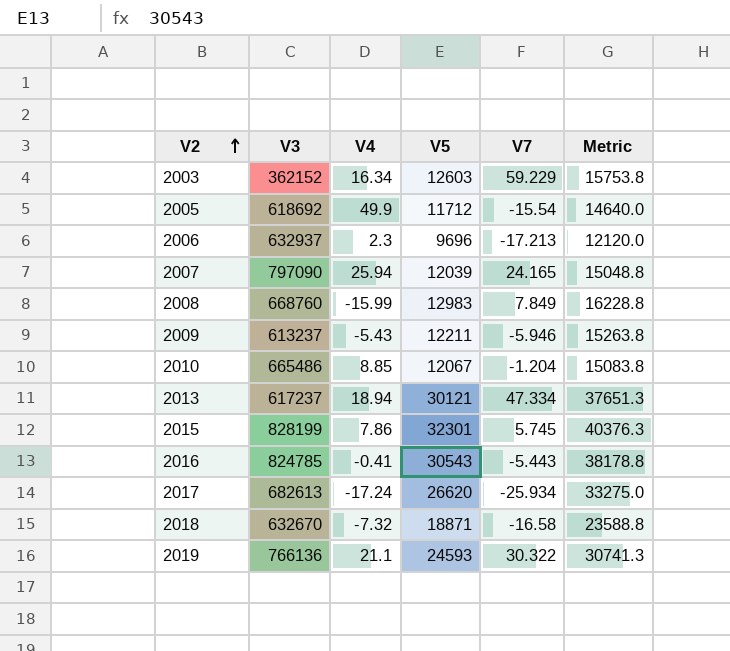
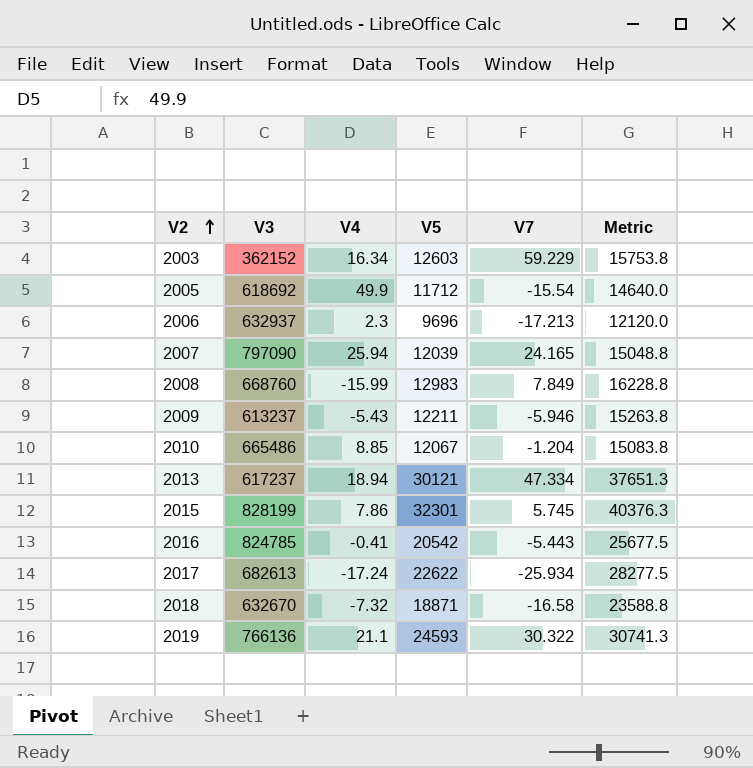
2016 | V5: 30543 -> 20542
2016 | Metric: 38178.8 -> 25677.5
2017 | V5: 26620 -> 22622
2017 | Metric: 33275.0 -> 28277.5

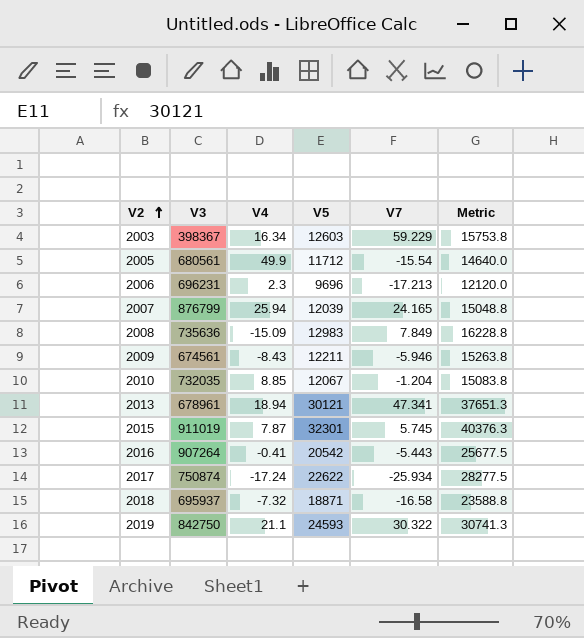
2003 | V3: 362152 -> 398367
2005 | V3: 618692 -> 680561
2006 | V3: 632937 -> 696231
2007 | V3: 797090 -> 876799
2008 | V3: 668760 -> 735636
2008 | V4: -15.99 -> -15.09
2009 | V3: 613237 -> 674561
2009 | V4: -5.43 -> -8.43
2010 | V3: 665486 -> 732035
2013 | V3: 617237 -> 678961
2013 | V7: 47.334 -> 47.341
2015 | V3: 828199 -> 911019
2015 | V4: 7.86 -> 7.87
2016 | V3: 824785 -> 907264
2017 | V3: 682613 -> 750874
2018 | V3: 632670 -> 695937
2019 | V3: 766136 -> 842750

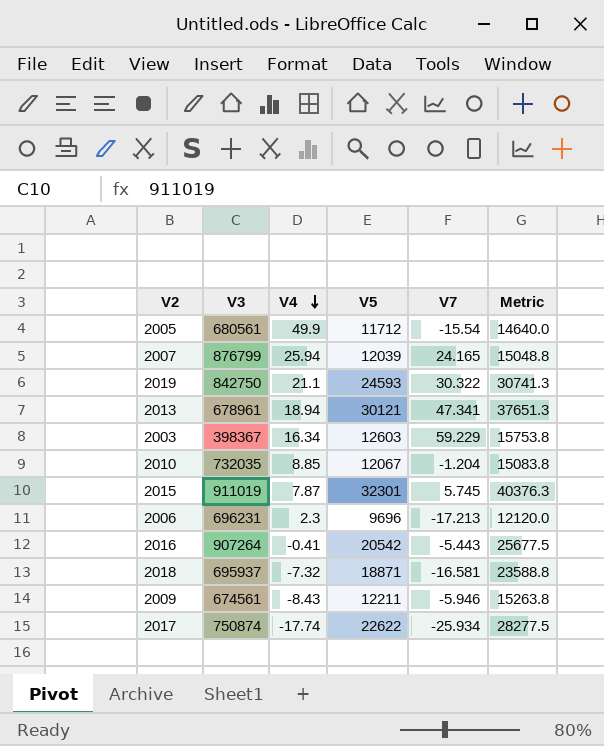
row order: V2 ascending -> V4 descending
row 2008: 735636 | -15.09 | 12983 | 7.849 | 16228.8 -> none
2018 | V7: -16.58 -> -16.581
2017 | V4: -17.24 -> -17.74

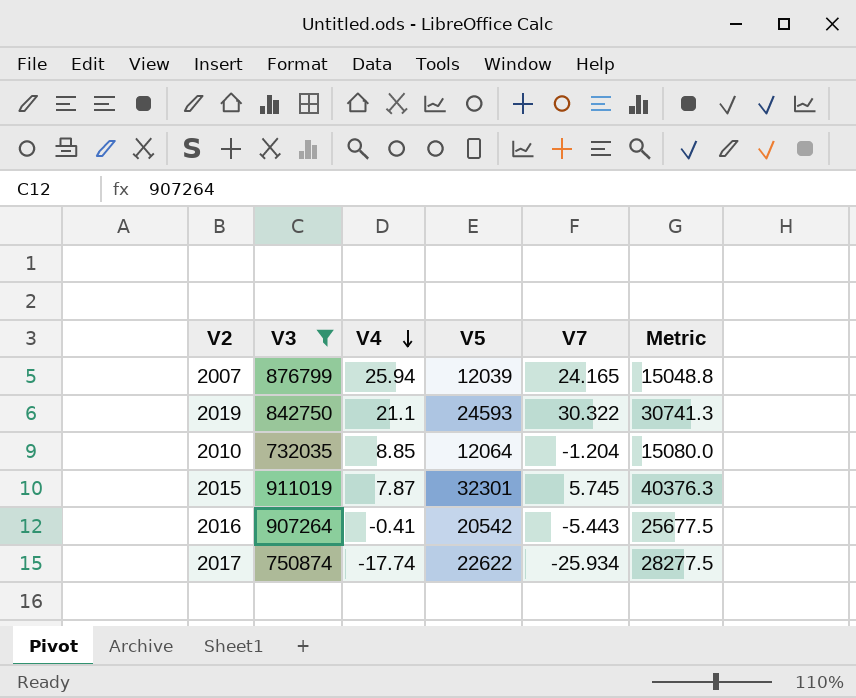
filter: none -> V3 >= 732035
2010 | V5: 12067 -> 12064
2010 | Metric: 15083.8 -> 15080.0

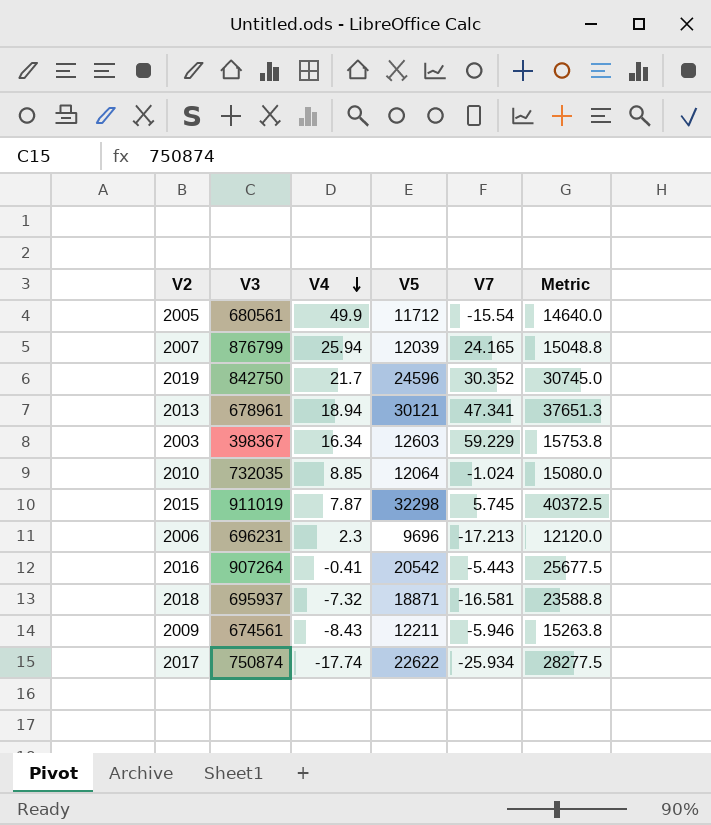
filter: V3 >= 732035 -> none
2019 | V4: 21.1 -> 21.7
2019 | V5: 24593 -> 24596
2019 | V7: 30.322 -> 30.352
2019 | Metric: 30741.3 -> 30745.0
2010 | V7: -1.204 -> -1.024
2015 | V5: 32301 -> 32298
2015 | Metric: 40376.3 -> 40372.5

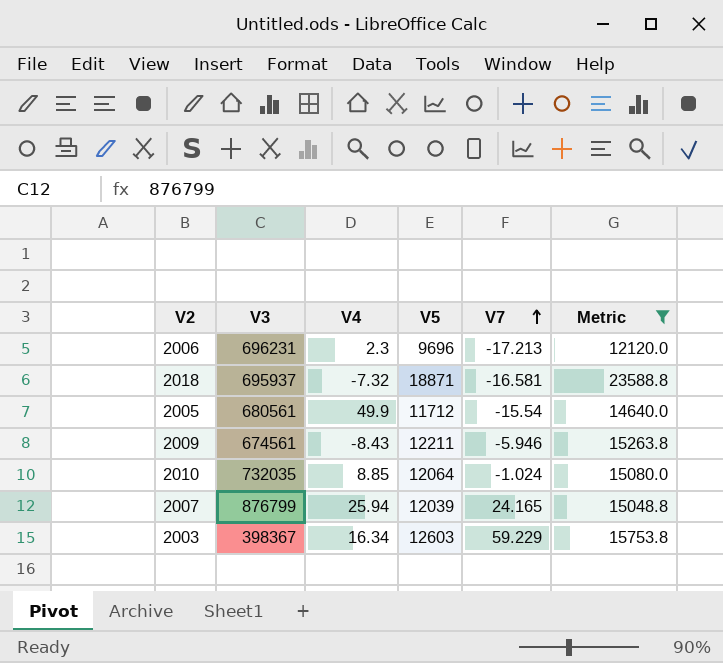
filter: none -> Metric <= 23588.8
row order: V4 descending -> V7 ascending

